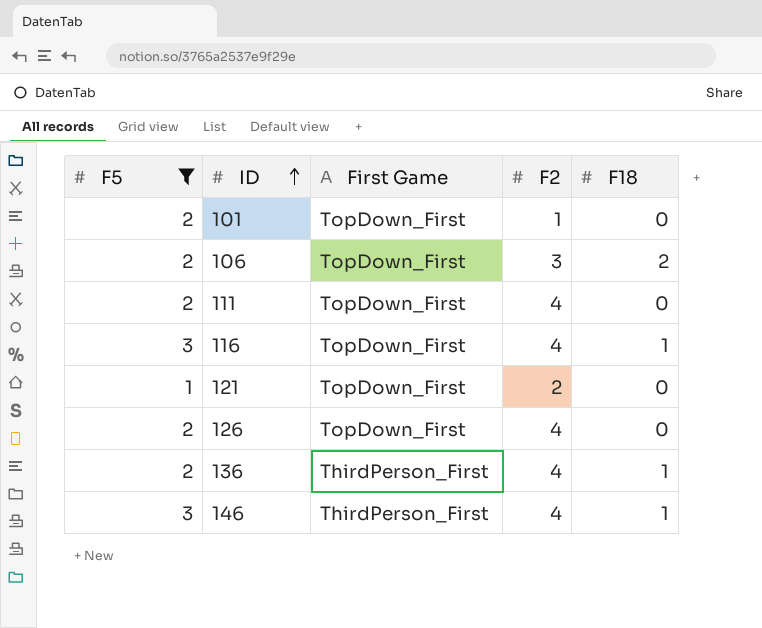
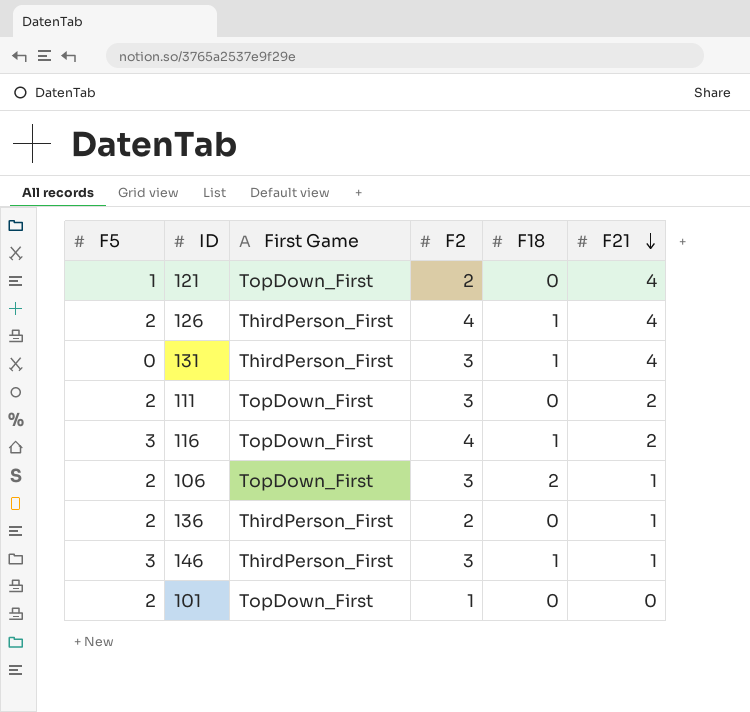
filter: F5 != 0 -> none
row order: ID ascending -> F21 descending
column F21 | position: none -> 6
126 | First Game: TopDown_First -> ThirdPerson_First
126 | F18: 0 -> 1
111 | F2: 4 -> 3
136 | F2: 4 -> 2
136 | F18: 1 -> 0
146 | F2: 4 -> 3

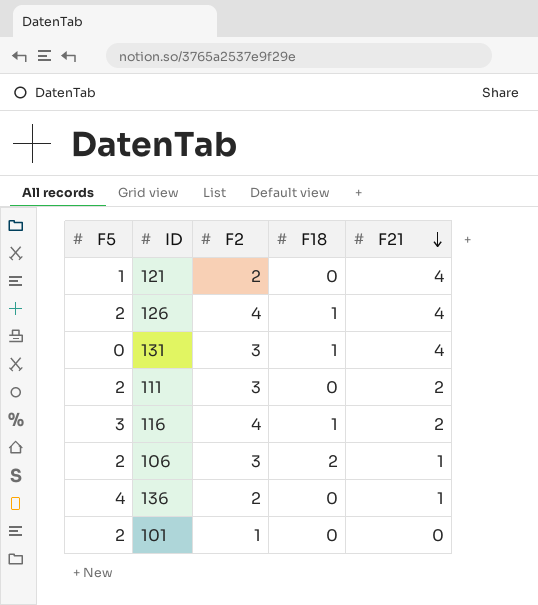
column First Game | position: 3 -> none
row 146: 3 | ThirdPerson_First | 3 | 1 | 1 -> none
136 | F5: 2 -> 4

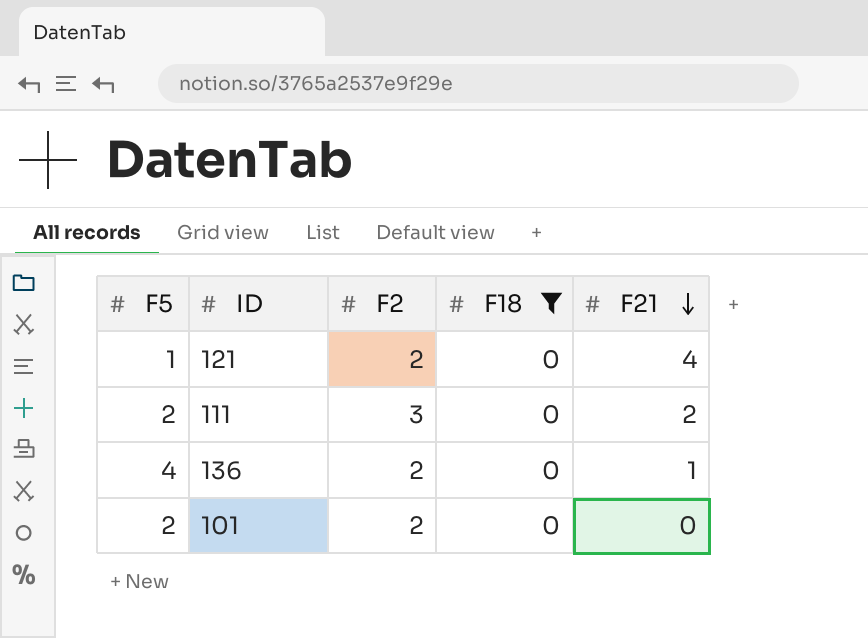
filter: none -> F18 = 0
101 | F2: 1 -> 2

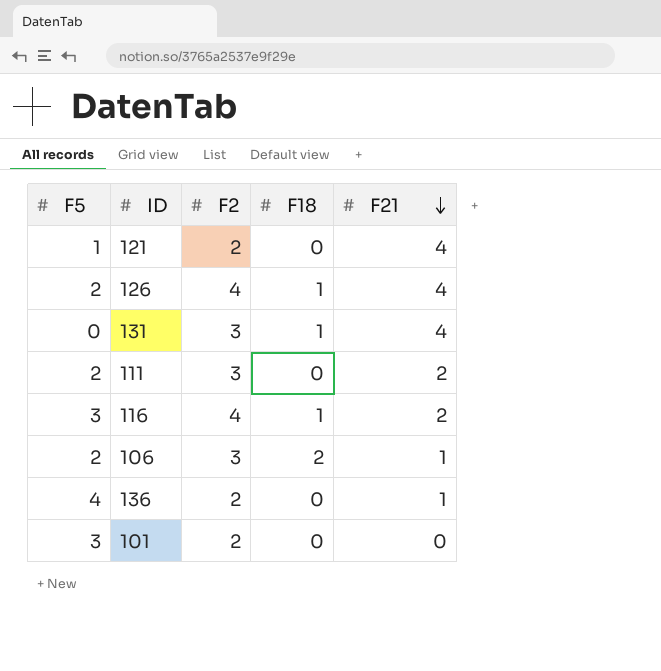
filter: F18 = 0 -> none
101 | F5: 2 -> 3

